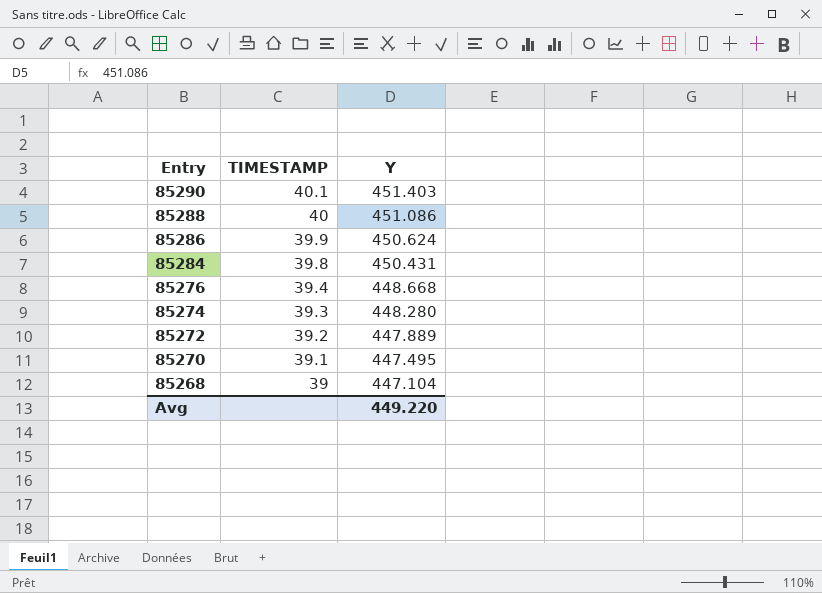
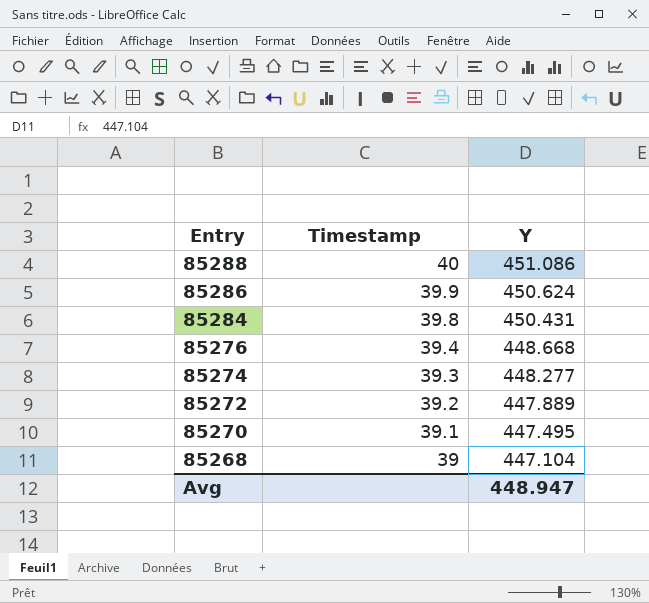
column name: TIMESTAMP -> Timestamp
row 85290: 40.1 | 451.403 -> none
85274 | Y: 448.280 -> 448.277
Avg | Y: 449.220 -> 448.947

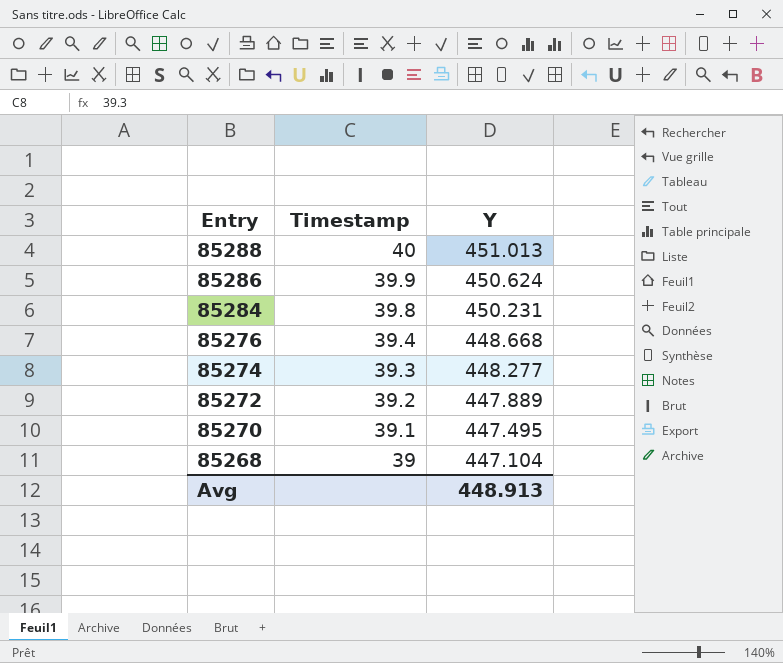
85288 | Y: 451.086 -> 451.013
85284 | Y: 450.431 -> 450.231
Avg | Y: 448.947 -> 448.913

